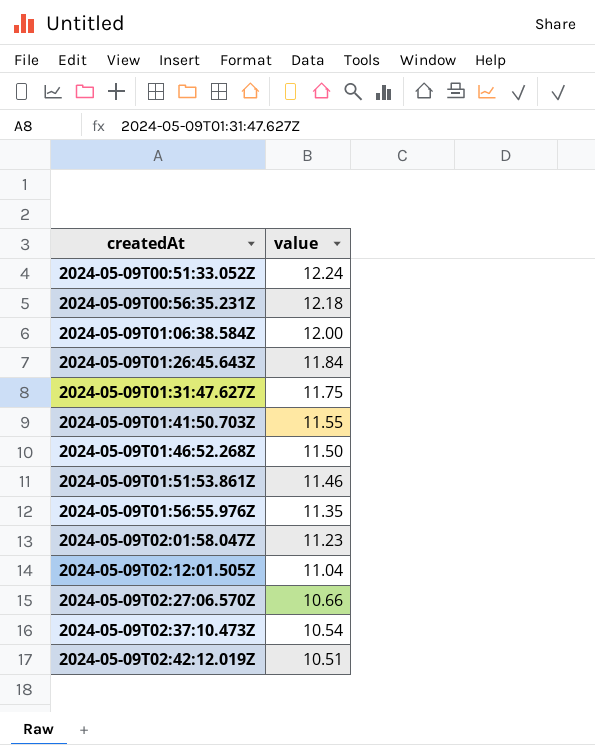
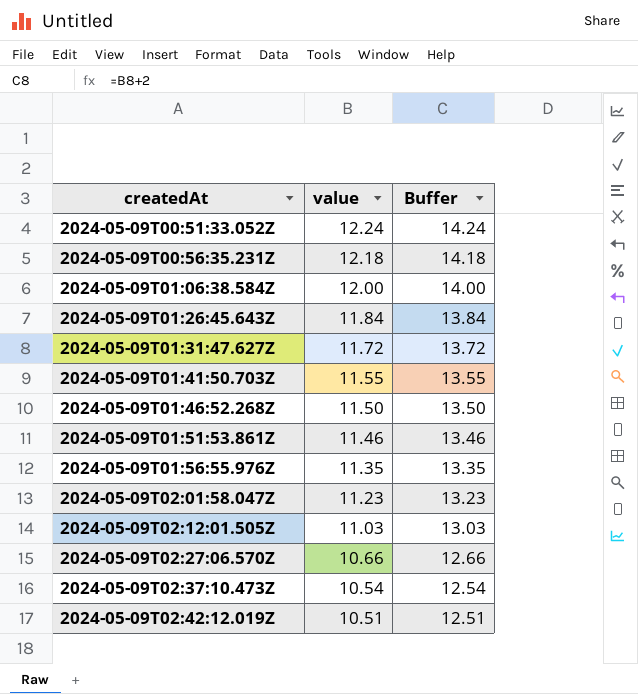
column Buffer | formula: none -> [value] + 2
2024-05-09T01:31:47.627Z | value: 11.75 -> 11.72
2024-05-09T02:12:01.505Z | value: 11.04 -> 11.03

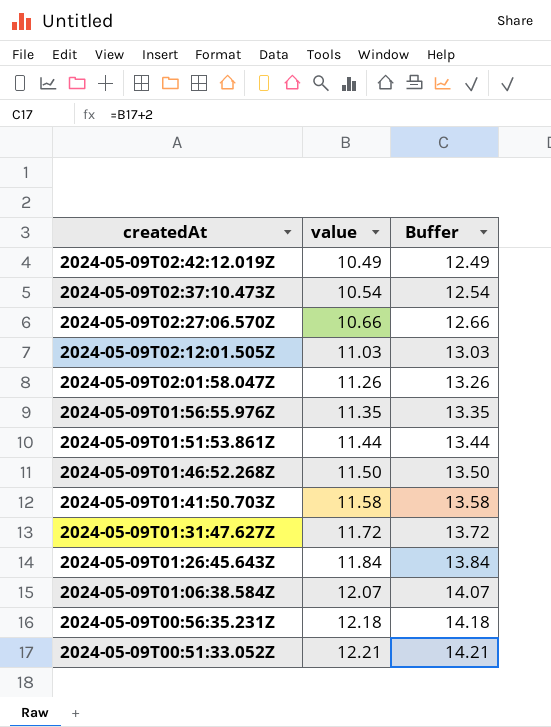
row order: createdAt ascending -> createdAt descending
2024-05-09T02:42:12.019Z | value: 10.51 -> 10.49
2024-05-09T02:42:12.019Z | Buffer: 12.51 -> 12.49
2024-05-09T02:01:58.047Z | value: 11.23 -> 11.26
2024-05-09T02:01:58.047Z | Buffer: 13.23 -> 13.26
2024-05-09T01:51:53.861Z | value: 11.46 -> 11.44
2024-05-09T01:51:53.861Z | Buffer: 13.46 -> 13.44
2024-05-09T01:41:50.703Z | value: 11.55 -> 11.58
2024-05-09T01:41:50.703Z | Buffer: 13.55 -> 13.58
2024-05-09T01:06:38.584Z | value: 12.00 -> 12.07
2024-05-09T01:06:38.584Z | Buffer: 14.00 -> 14.07
2024-05-09T00:51:33.052Z | value: 12.24 -> 12.21
2024-05-09T00:51:33.052Z | Buffer: 14.24 -> 14.21

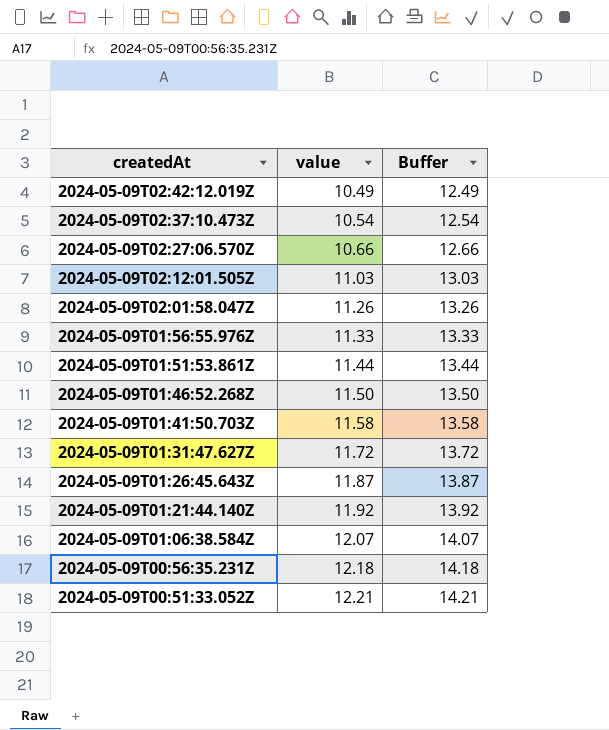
2024-05-09T01:56:55.976Z | value: 11.35 -> 11.33
2024-05-09T01:56:55.976Z | Buffer: 13.35 -> 13.33
2024-05-09T01:26:45.643Z | value: 11.84 -> 11.87
2024-05-09T01:26:45.643Z | Buffer: 13.84 -> 13.87
row 2024-05-09T01:21:44.140Z: none -> 11.92 | 13.92

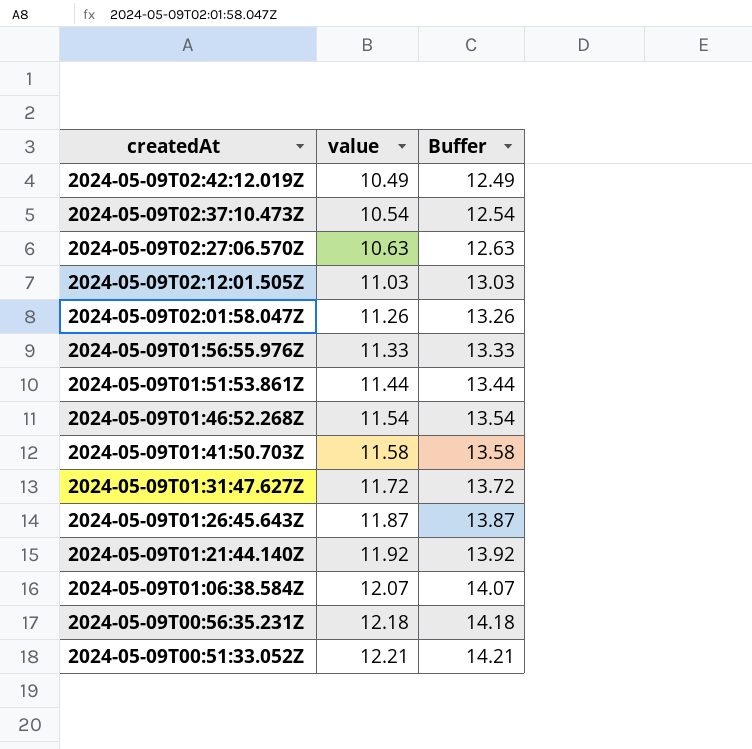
2024-05-09T02:27:06.570Z | value: 10.66 -> 10.63
2024-05-09T02:27:06.570Z | Buffer: 12.66 -> 12.63
2024-05-09T01:46:52.268Z | value: 11.50 -> 11.54
2024-05-09T01:46:52.268Z | Buffer: 13.50 -> 13.54

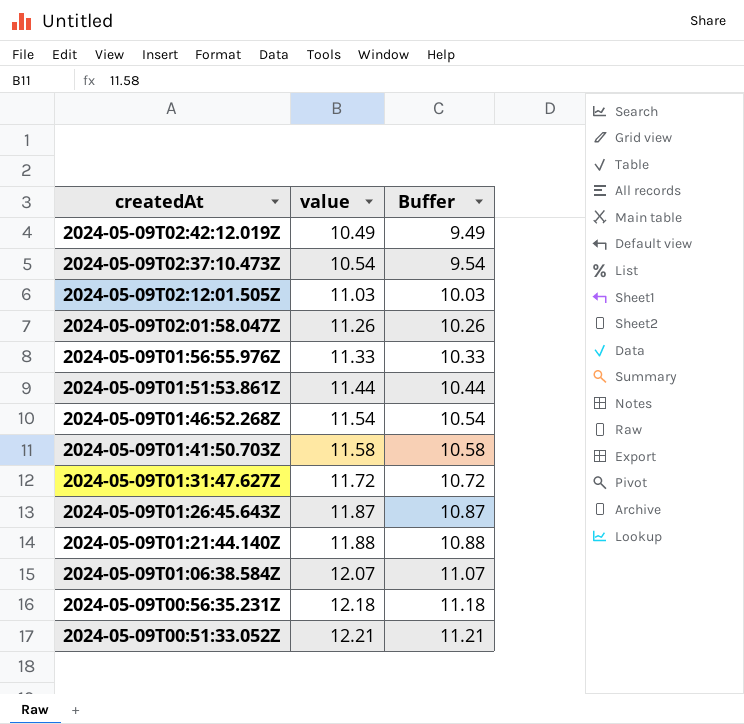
column Buffer | formula: [value] + 2 -> [value] - 1
row 2024-05-09T02:27:06.570Z: 10.63 | 12.63 -> none
2024-05-09T01:21:44.140Z | value: 11.92 -> 11.88

